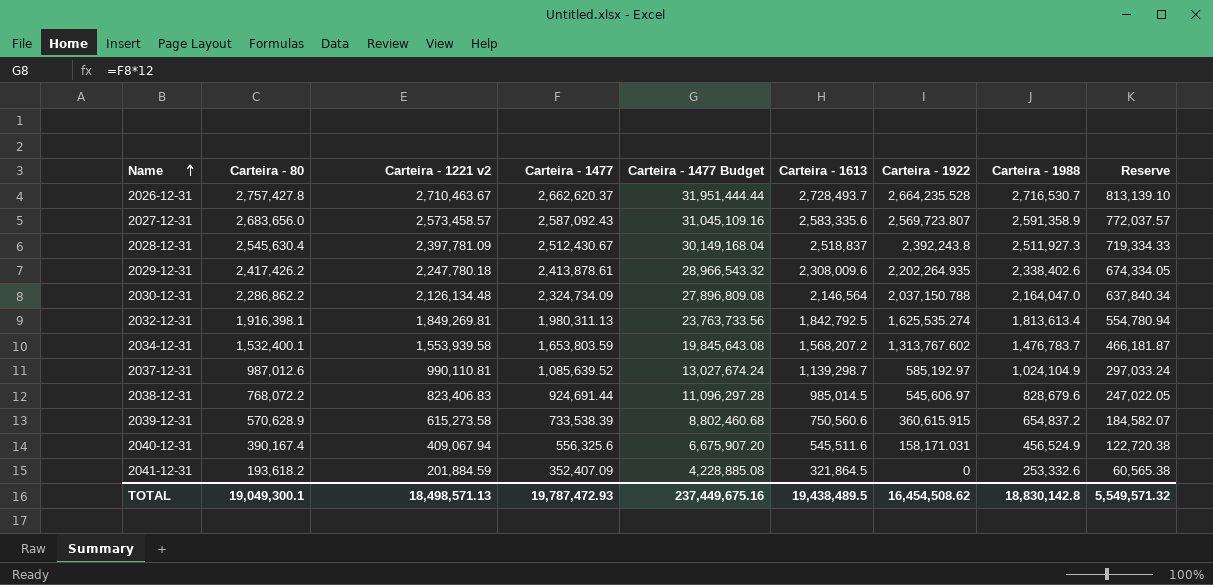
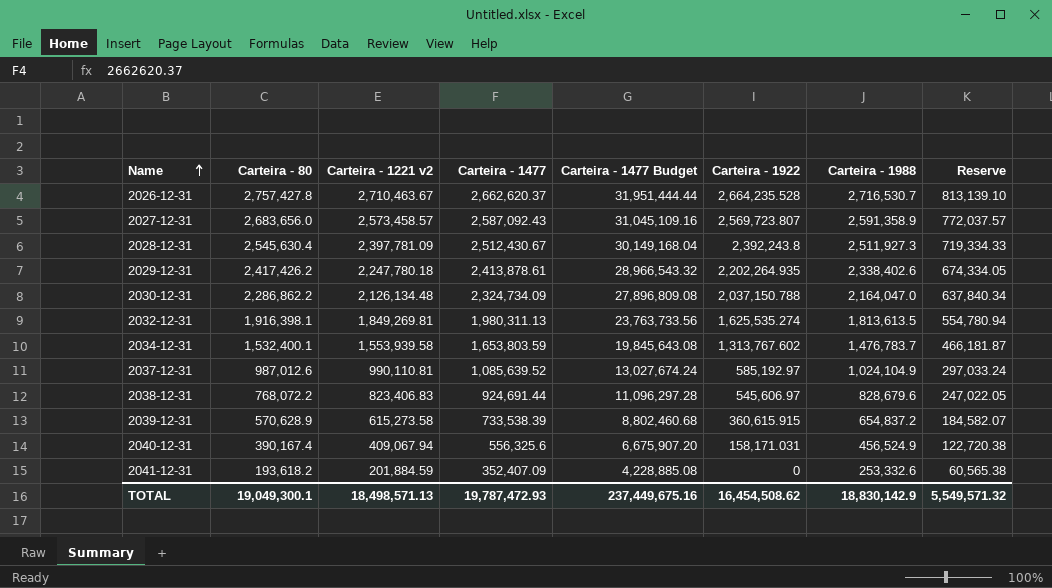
column Carteira - 1613 | position: 6 -> none
2032-12-31 | Carteira - 1988: 1,813,613.4 -> 1,813,613.5
TOTAL | Carteira - 1988: 18,830,142.8 -> 18,830,142.9

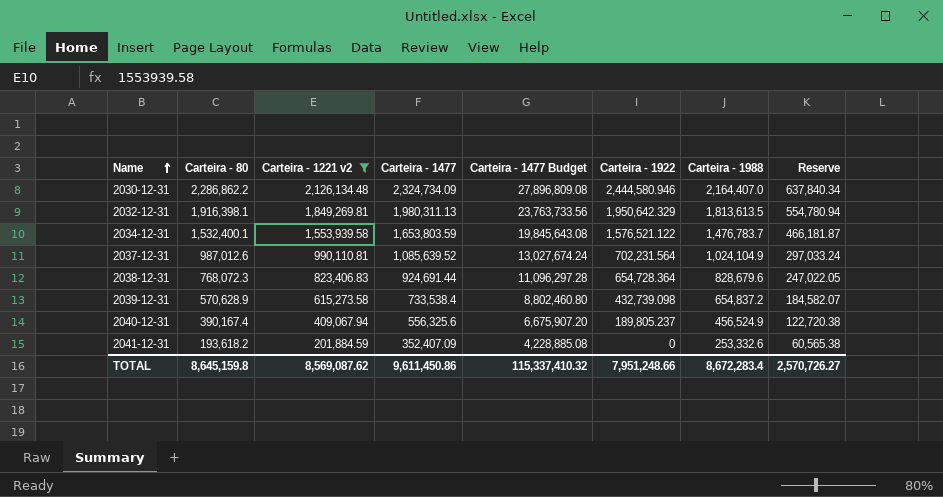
filter: none -> Carteira - 1221 v2 <= 2,126,134.48
2030-12-31 | Carteira - 1922: 2,037,150.788 -> 2,444,580.946
2030-12-31 | Carteira - 1988: 2,164,047.0 -> 2,164,407.0
2032-12-31 | Carteira - 1922: 1,625,535.274 -> 1,950,642.329
2034-12-31 | Carteira - 1922: 1,313,767.602 -> 1,576,521.122
2037-12-31 | Carteira - 1922: 585,192.97 -> 702,231.564
2038-12-31 | Carteira - 80: 768,072.2 -> 768,072.3
2038-12-31 | Carteira - 1922: 545,606.97 -> 654,728.364
2039-12-31 | Carteira - 1477: 733,538.39 -> 733,538.4
2039-12-31 | Carteira - 1477 Budget: 8,802,460.68 -> 8,802,460.80
2039-12-31 | Carteira - 1922: 360,615.915 -> 432,739.098
2040-12-31 | Carteira - 1922: 158,171.031 -> 189,805.237
TOTAL | Carteira - 80: 19,049,300.1 -> 8,645,159.8
TOTAL | Carteira - 1221 v2: 18,498,571.13 -> 8,569,087.62
TOTAL | Carteira - 1477: 19,787,472.93 -> 9,611,450.86
TOTAL | Carteira - 1477 Budget: 237,449,675.16 -> 115,337,410.32
TOTAL | Carteira - 1922: 16,454,508.62 -> 7,951,248.66
TOTAL | Carteira - 1988: 18,830,142.9 -> 8,672,283.4
TOTAL | Reserve: 5,549,571.32 -> 2,570,726.27

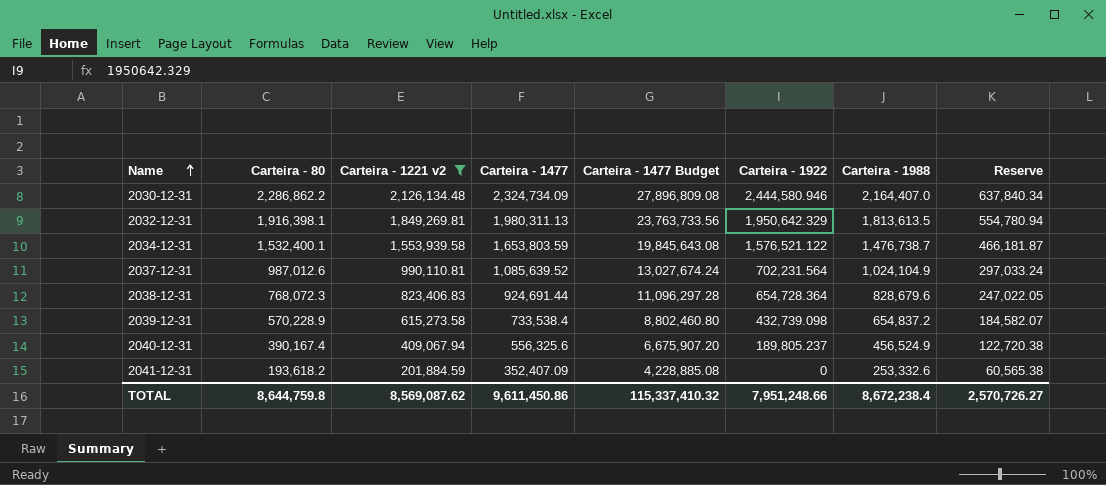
2034-12-31 | Carteira - 1988: 1,476,783.7 -> 1,476,738.7
2039-12-31 | Carteira - 80: 570,628.9 -> 570,228.9
TOTAL | Carteira - 80: 8,645,159.8 -> 8,644,759.8
TOTAL | Carteira - 1988: 8,672,283.4 -> 8,672,238.4

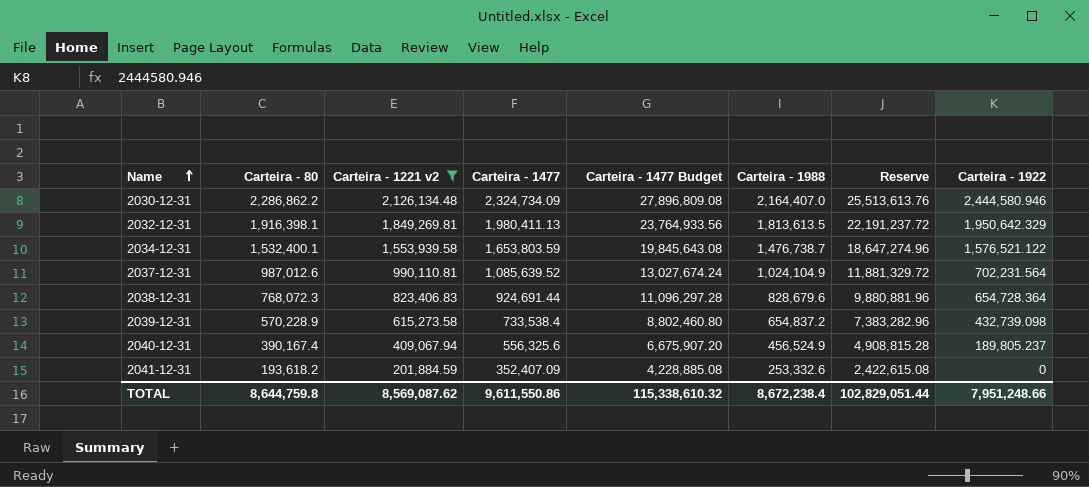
column Reserve | formula: [Carteira - 1221 v2] * 0.3 -> [Carteira - 1221 v2] * 12
column Carteira - 1922 | position: 6 -> 8
2032-12-31 | Carteira - 1477: 1,980,311.13 -> 1,980,411.13
2032-12-31 | Carteira - 1477 Budget: 23,763,733.56 -> 23,764,933.56
TOTAL | Carteira - 1477: 9,611,450.86 -> 9,611,550.86
TOTAL | Carteira - 1477 Budget: 115,337,410.32 -> 115,338,610.32
TOTAL | Reserve: 2,570,726.27 -> 102,829,051.44

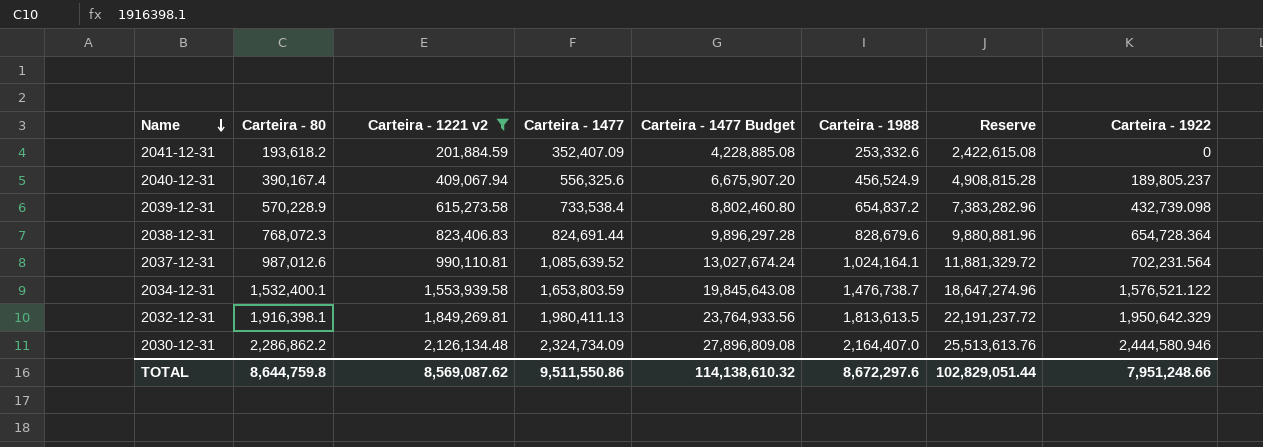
row order: Name ascending -> Name descending
2038-12-31 | Carteira - 1477: 924,691.44 -> 824,691.44
2038-12-31 | Carteira - 1477 Budget: 11,096,297.28 -> 9,896,297.28
2037-12-31 | Carteira - 1988: 1,024,104.9 -> 1,024,164.1
TOTAL | Carteira - 1477: 9,611,550.86 -> 9,511,550.86
TOTAL | Carteira - 1477 Budget: 115,338,610.32 -> 114,138,610.32
TOTAL | Carteira - 1988: 8,672,238.4 -> 8,672,297.6

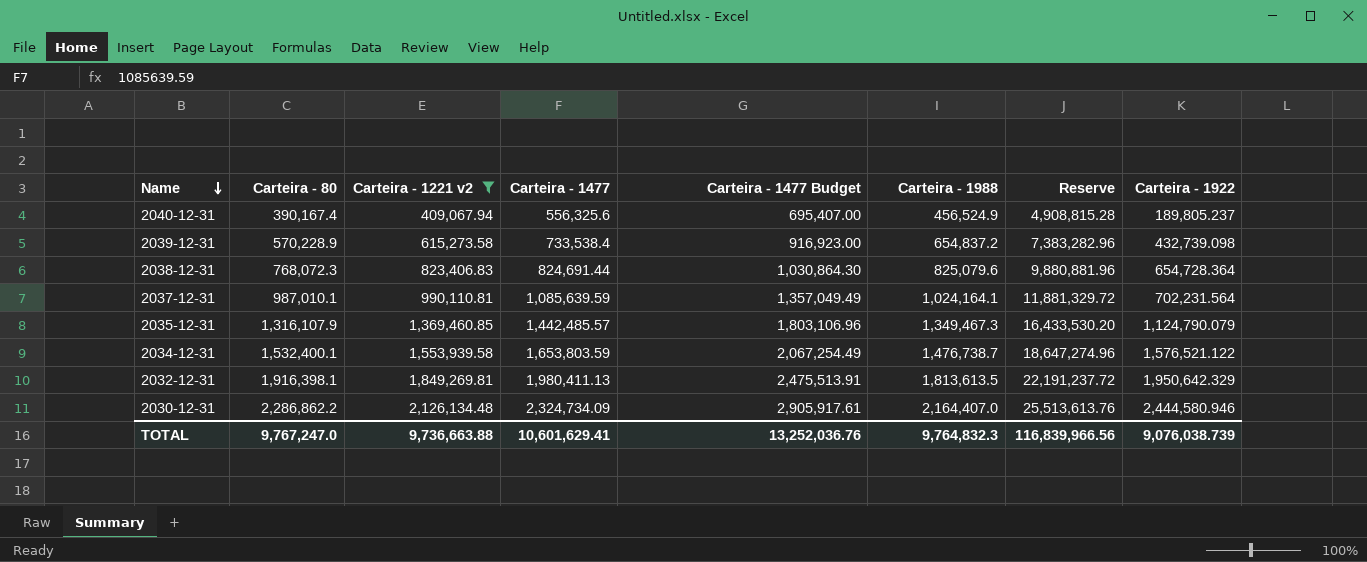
column Carteira - 1477 Budget | formula: [Carteira - 1477] * 12 -> [Carteira - 1477] * 1.25
row 2041-12-31: 193,618.2 | 201,884.59 | 352,407.09 | 4,228,885.08 | 253,332.6 | 2,422,615.08 | 0 -> none
2038-12-31 | Carteira - 1988: 828,679.6 -> 825,079.6
2037-12-31 | Carteira - 80: 987,012.6 -> 987,010.1
2037-12-31 | Carteira - 1477: 1,085,639.52 -> 1,085,639.59
row 2035-12-31: none -> 1,316,107.9 | 1,369,460.85 | 1,442,485.57 | 1,803,106.96 | 1,349,467.3 | 16,433,530.20 | 1,124,790.079
TOTAL | Carteira - 80: 8,644,759.8 -> 9,767,247.0
TOTAL | Carteira - 1221 v2: 8,569,087.62 -> 9,736,663.88
TOTAL | Carteira - 1477: 9,511,550.86 -> 10,601,629.41
TOTAL | Carteira - 1477 Budget: 114,138,610.32 -> 13,252,036.76
TOTAL | Carteira - 1988: 8,672,297.6 -> 9,764,832.3
TOTAL | Reserve: 102,829,051.44 -> 116,839,966.56
TOTAL | Carteira - 1922: 7,951,248.66 -> 9,076,038.739

